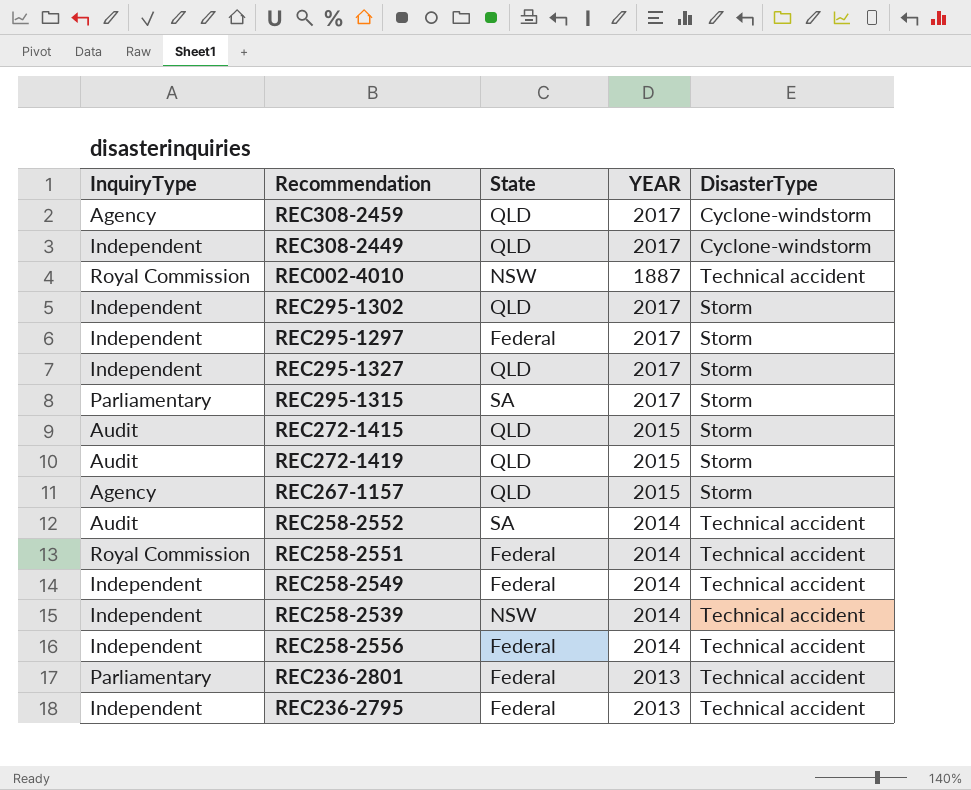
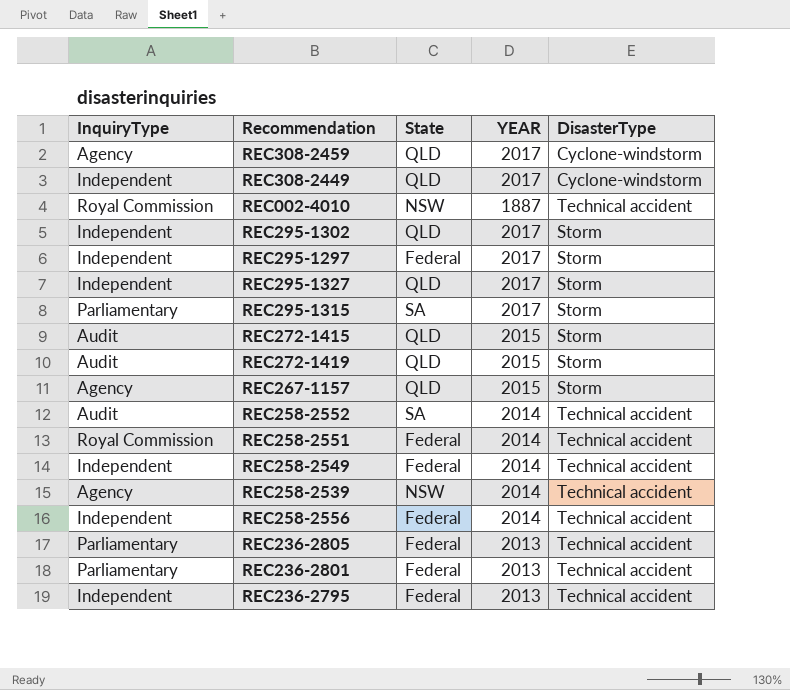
REC258-2539 | InquiryType: Independent -> Agency
row REC236-2805: none -> Parliamentary | Federal | 2013 | Technical accident

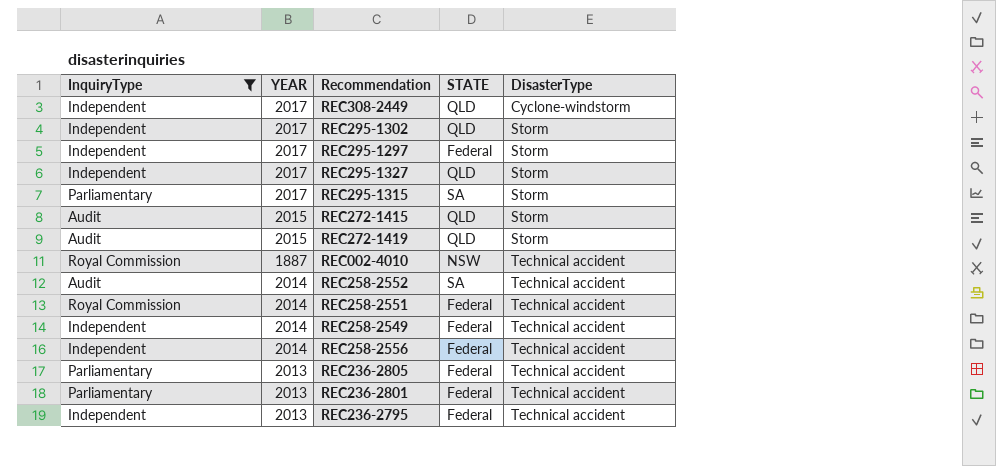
filter: none -> InquiryType != Agency
row order: none -> DisasterType ascending
column YEAR | position: 4 -> 2
column name: State -> STATE

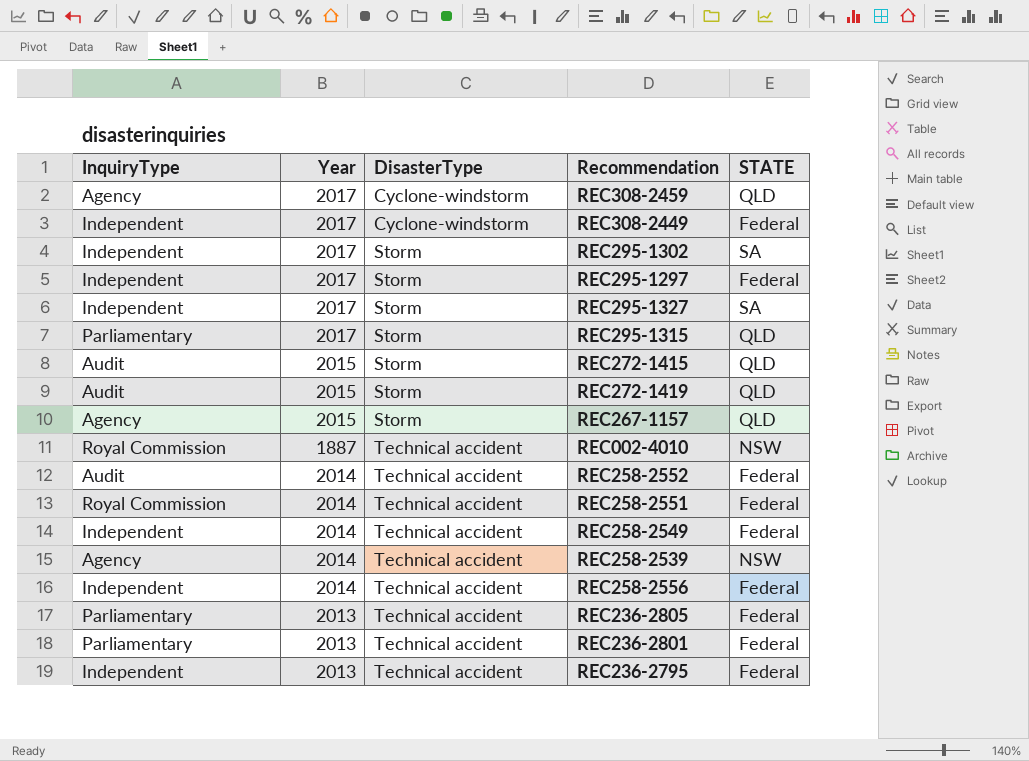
filter: InquiryType != Agency -> none
column name: YEAR -> Year
column DisasterType | position: 5 -> 3
REC308-2449 | STATE: QLD -> Federal
REC295-1302 | STATE: QLD -> SA
REC295-1327 | STATE: QLD -> SA
REC295-1315 | STATE: SA -> QLD
REC258-2552 | STATE: SA -> Federal

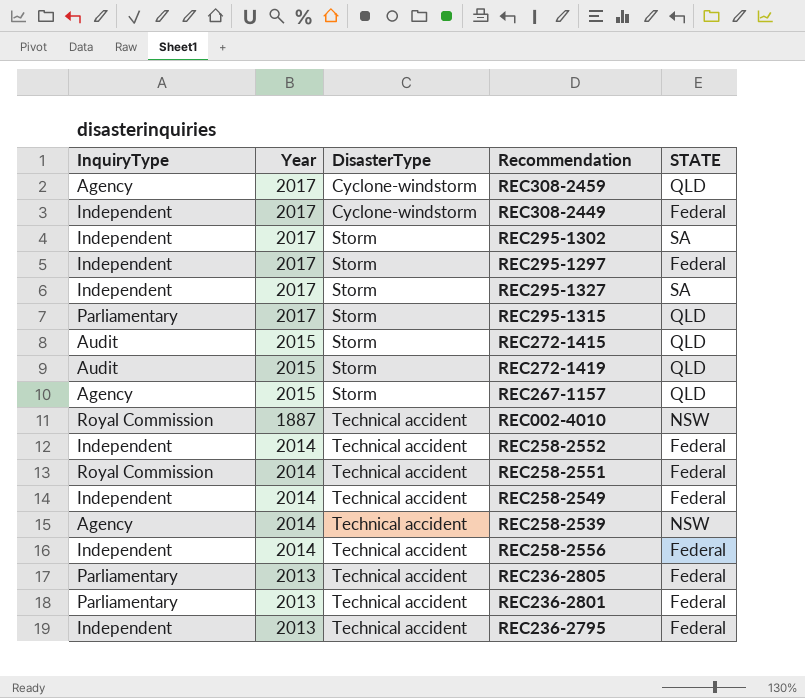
REC258-2552 | InquiryType: Audit -> Independent

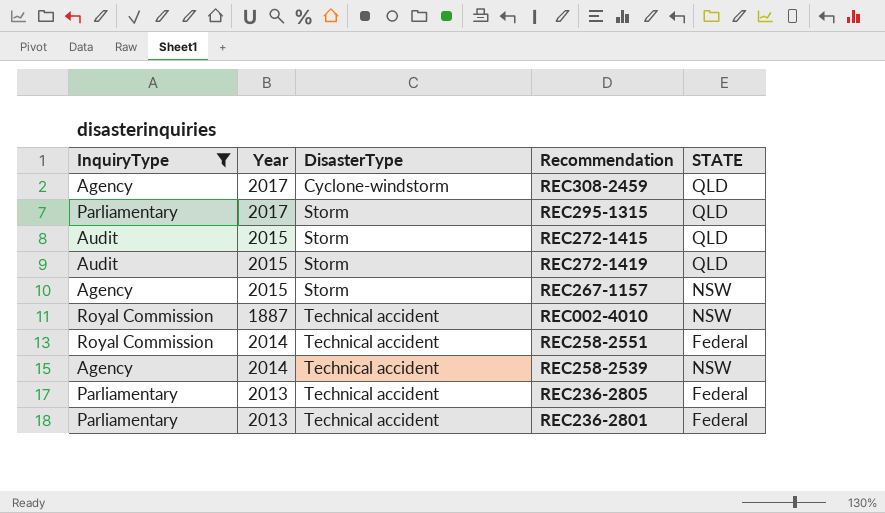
filter: none -> InquiryType != Independent
REC267-1157 | STATE: QLD -> NSW

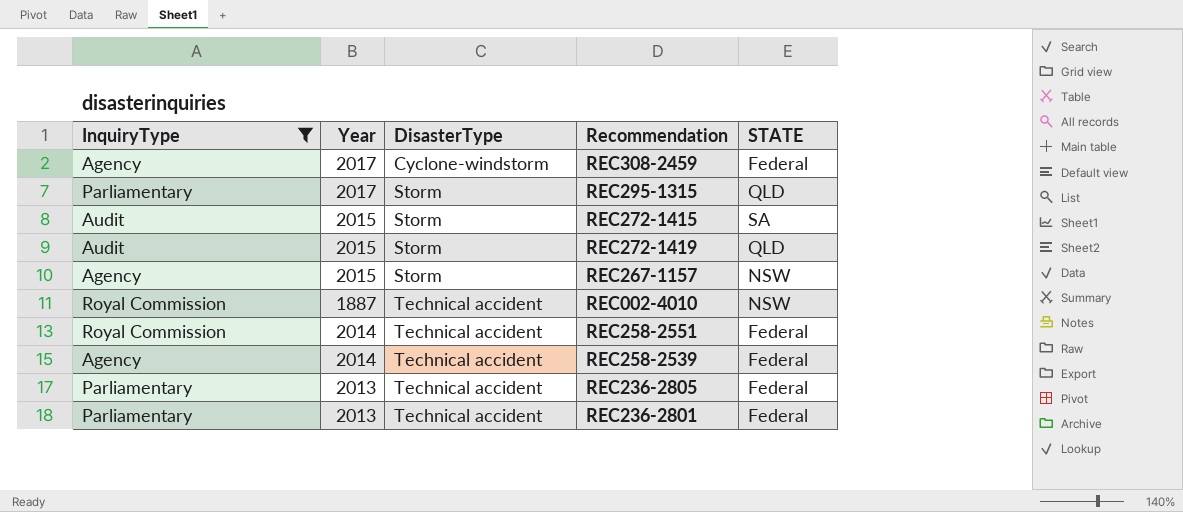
REC308-2459 | STATE: QLD -> Federal
REC272-1415 | STATE: QLD -> SA
REC258-2539 | STATE: NSW -> Federal

